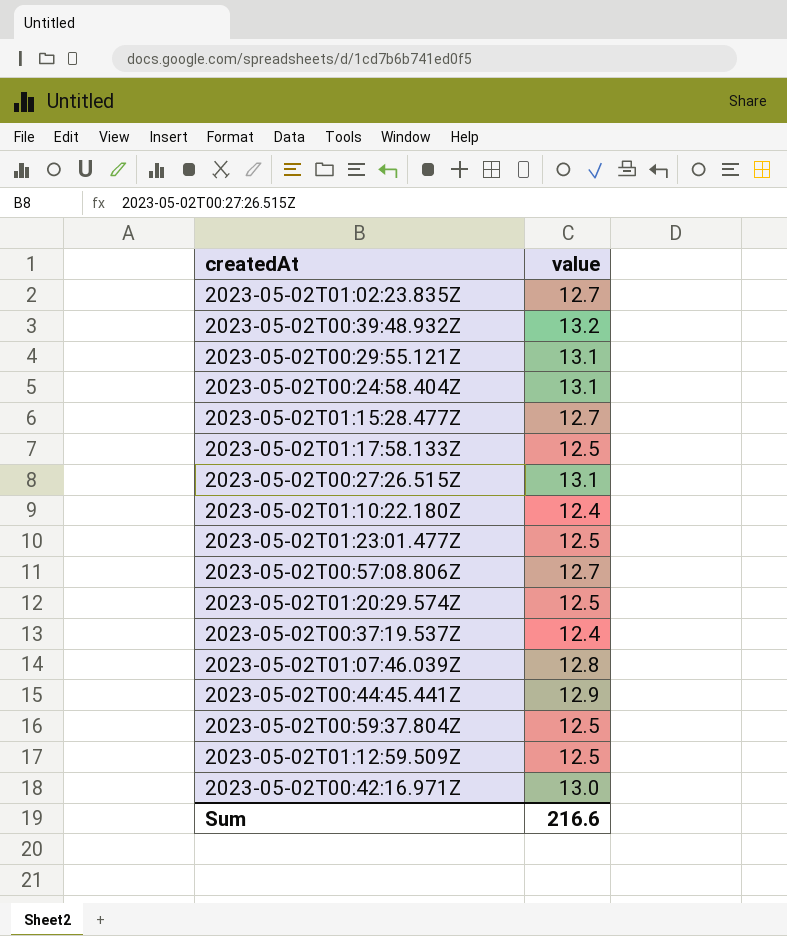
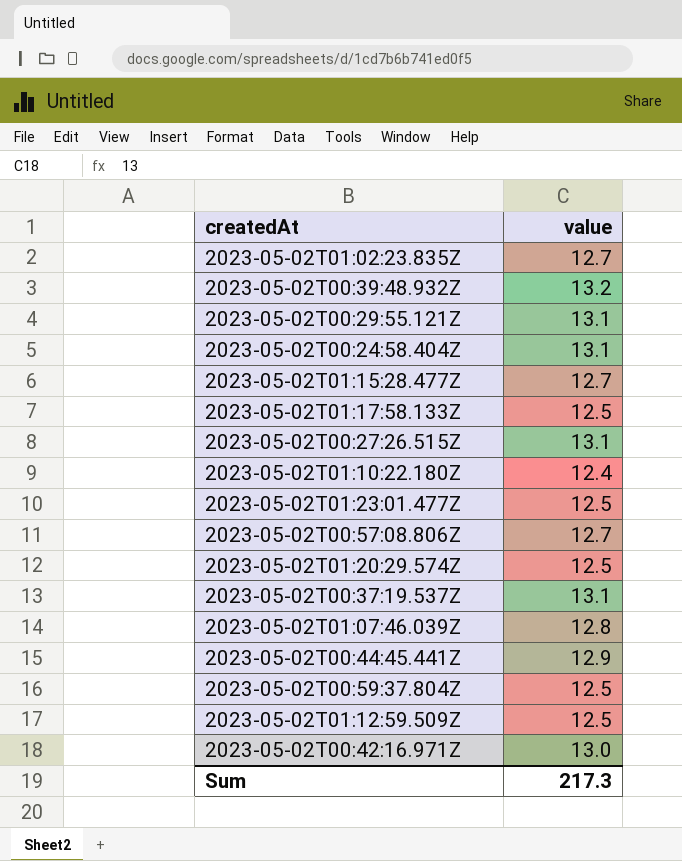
2023-05-02T00:37:19.537Z | value: 12.4 -> 13.1
Sum | value: 216.6 -> 217.3

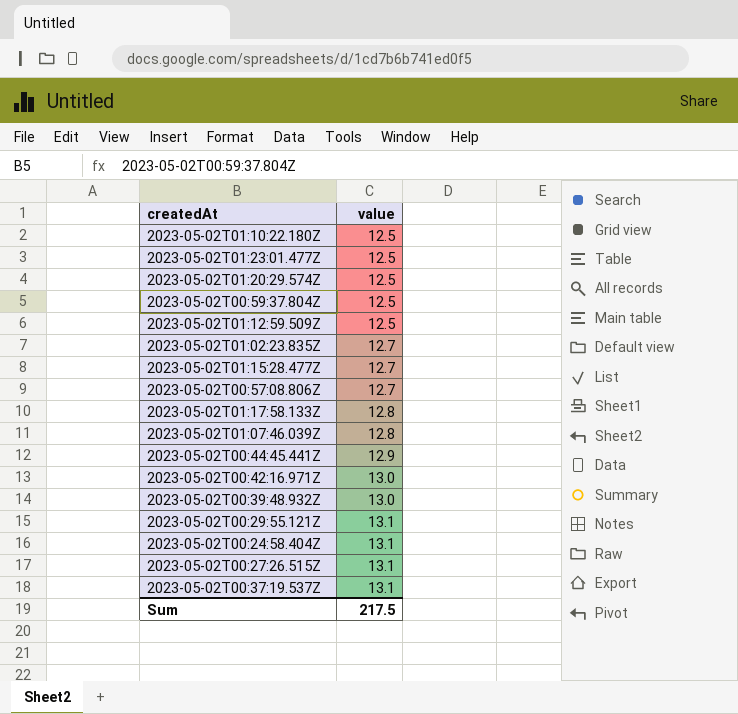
row order: none -> value ascending
2023-05-02T01:10:22.180Z | value: 12.4 -> 12.5
2023-05-02T01:17:58.133Z | value: 12.5 -> 12.8
2023-05-02T00:39:48.932Z | value: 13.2 -> 13.0
Sum | value: 217.3 -> 217.5

